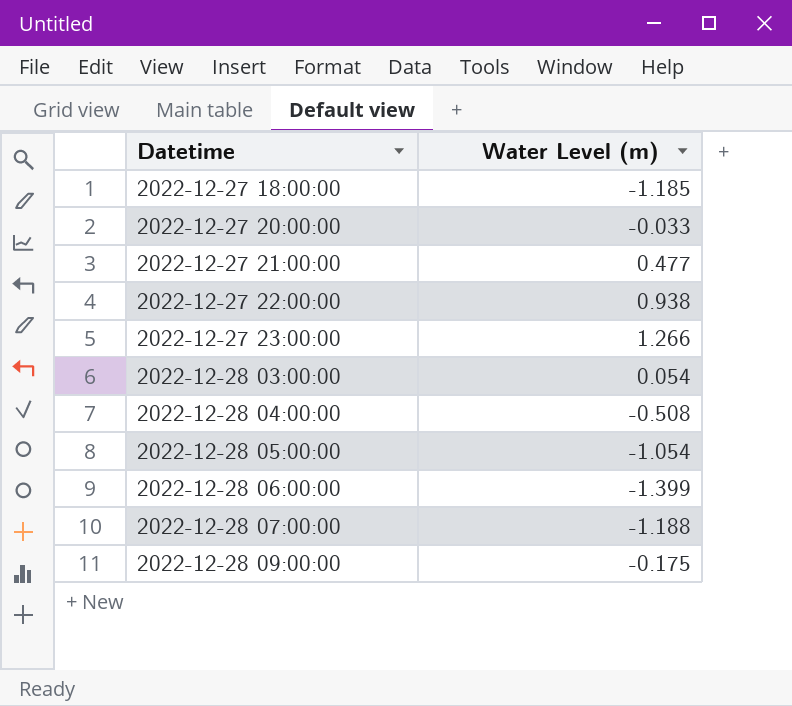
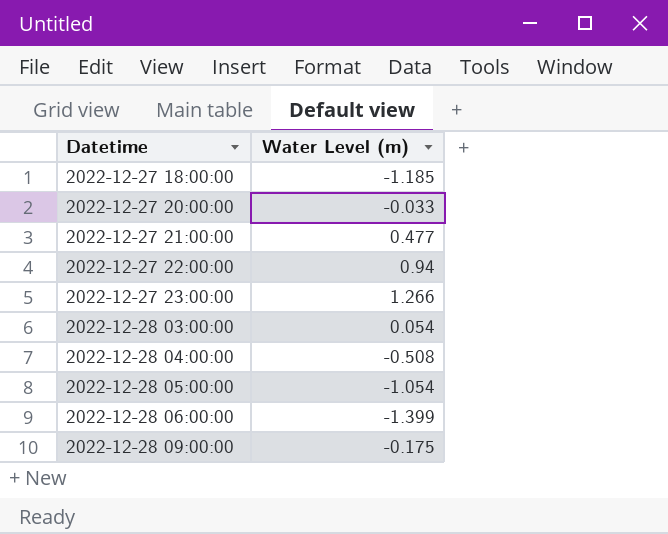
row 2022-12-28 07:00:00: -1.188 -> none
2022-12-27 22:00:00 | Water Level (m): 0.938 -> 0.94

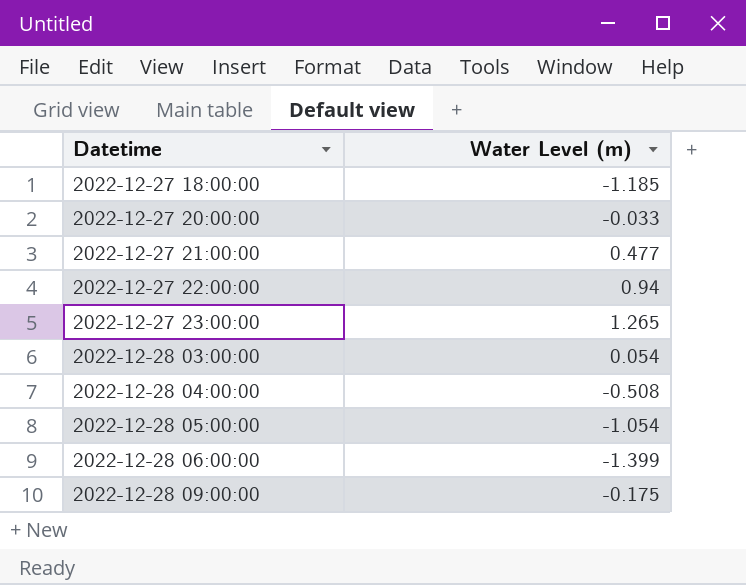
2022-12-27 23:00:00 | Water Level (m): 1.266 -> 1.265

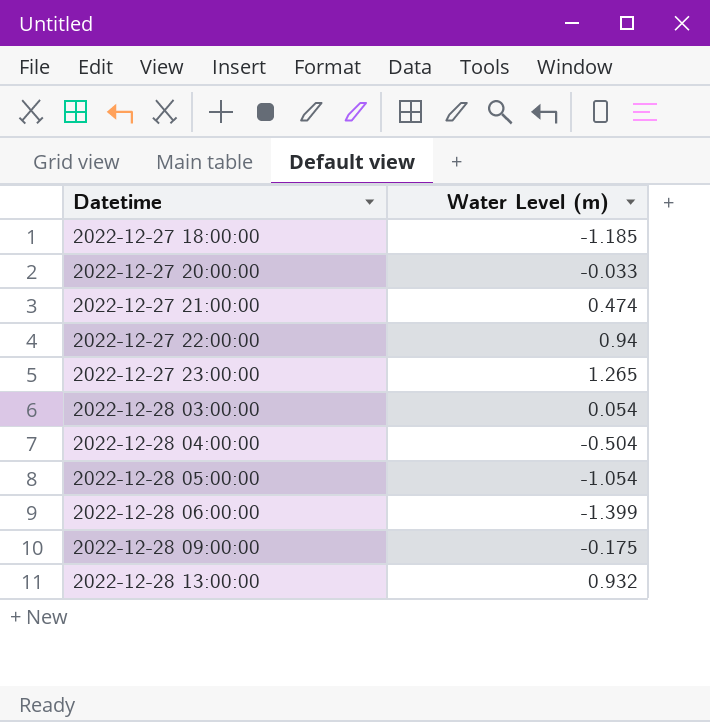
2022-12-27 21:00:00 | Water Level (m): 0.477 -> 0.474
2022-12-28 04:00:00 | Water Level (m): -0.508 -> -0.504
row 2022-12-28 13:00:00: none -> 0.932

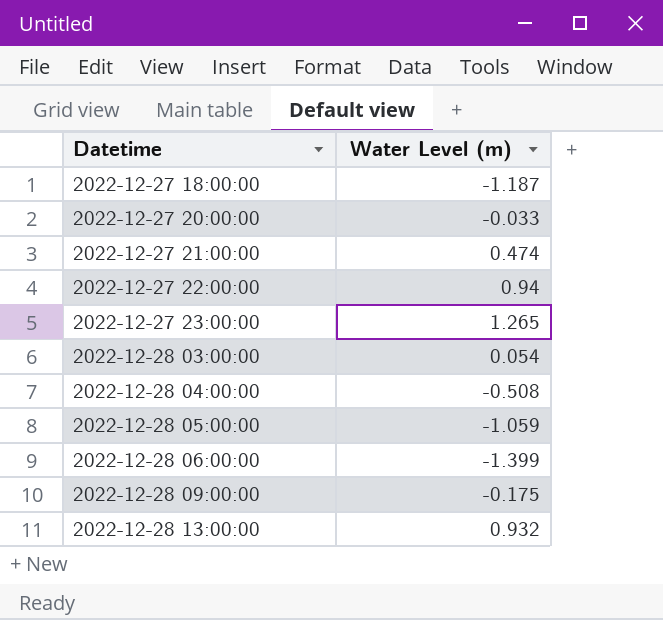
2022-12-27 18:00:00 | Water Level (m): -1.185 -> -1.187
2022-12-28 04:00:00 | Water Level (m): -0.504 -> -0.508
2022-12-28 05:00:00 | Water Level (m): -1.054 -> -1.059

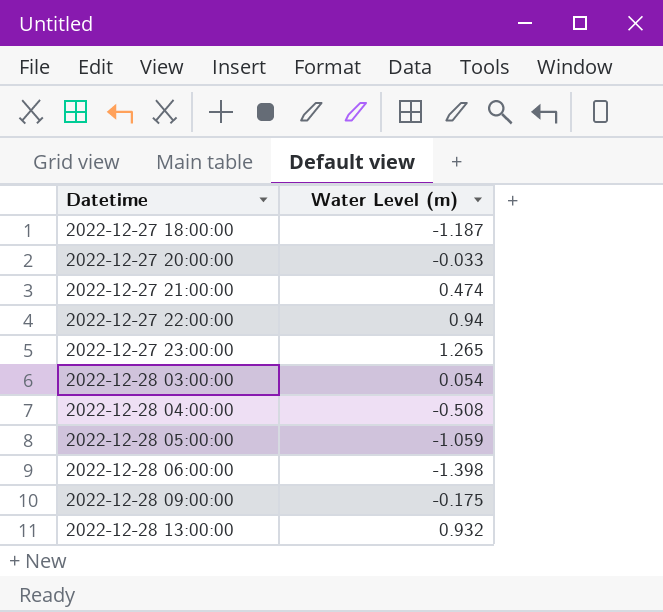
2022-12-28 06:00:00 | Water Level (m): -1.399 -> -1.398

